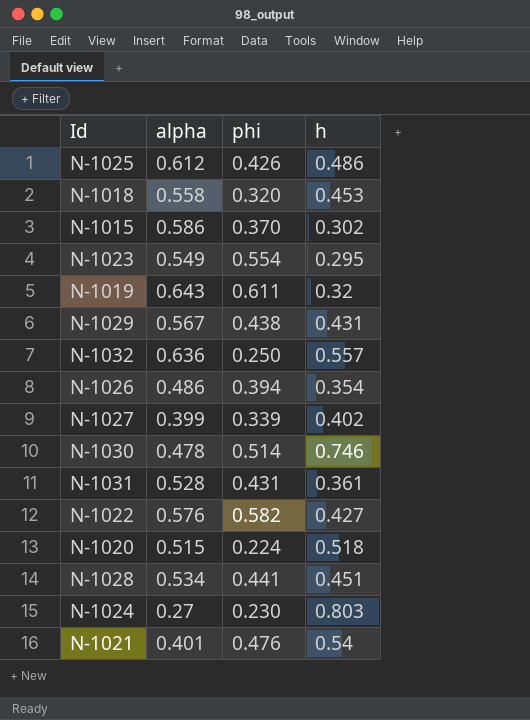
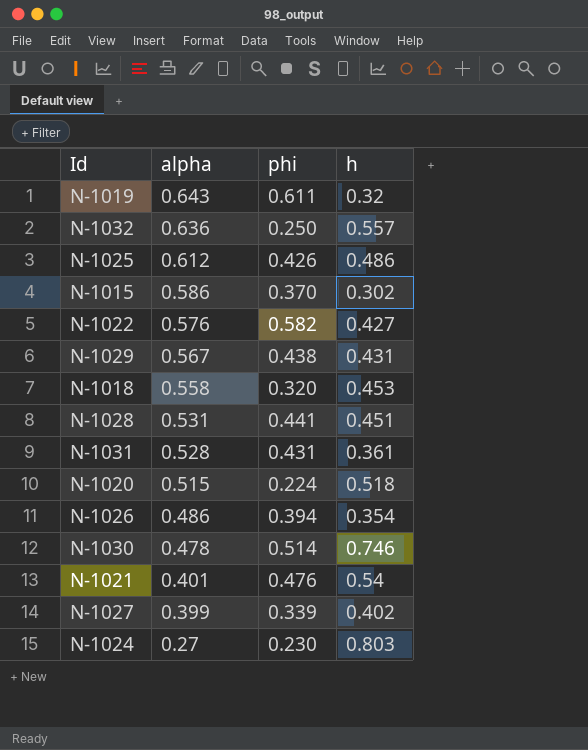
row order: none -> alpha descending
row N-1023: 0.549 | 0.554 | 0.295 -> none
N-1028 | alpha: 0.534 -> 0.531

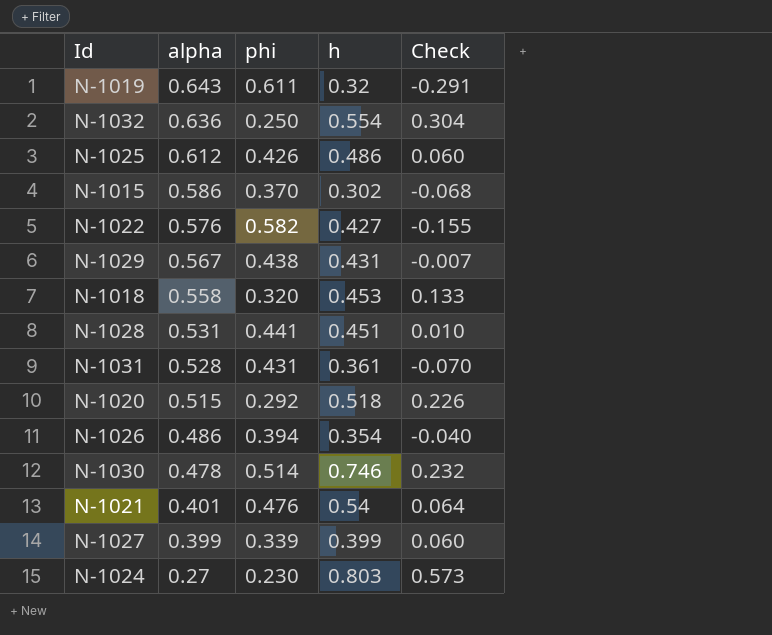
column Check | formula: none -> [h] - [phi]
N-1032 | h: 0.557 -> 0.554
N-1020 | phi: 0.224 -> 0.292
N-1027 | h: 0.402 -> 0.399

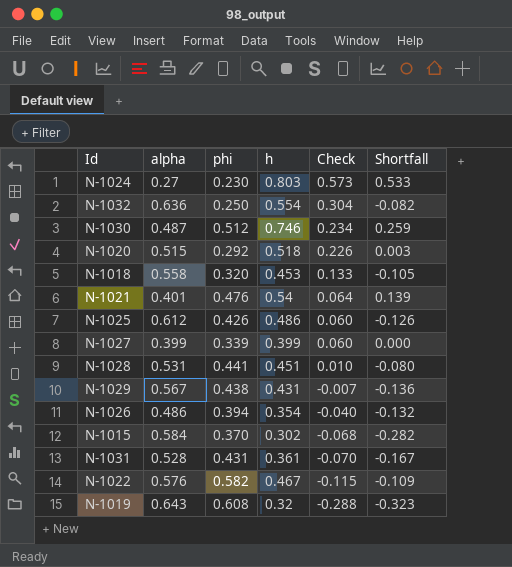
row order: alpha descending -> Check descending
column Shortfall | formula: none -> [h] - [alpha]
N-1030 | alpha: 0.478 -> 0.487
N-1030 | phi: 0.514 -> 0.512
N-1030 | Check: 0.232 -> 0.234
N-1015 | alpha: 0.586 -> 0.584
N-1022 | h: 0.427 -> 0.467
N-1022 | Check: -0.155 -> -0.115
N-1019 | phi: 0.611 -> 0.608
N-1019 | Check: -0.291 -> -0.288

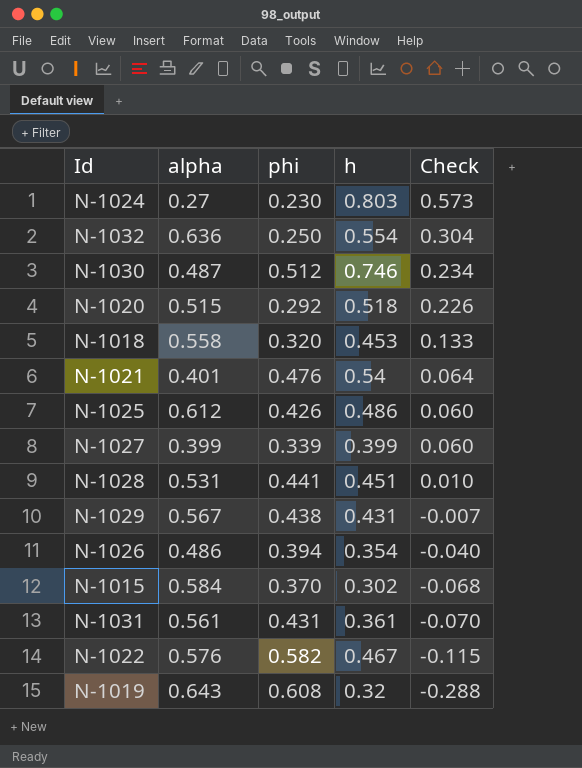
column Shortfall | formula: [h] - [alpha] -> none
N-1031 | alpha: 0.528 -> 0.561

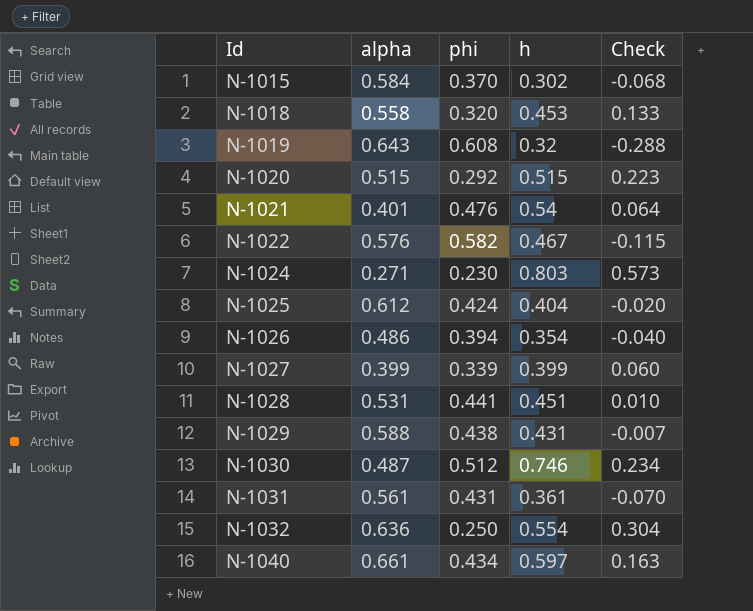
row order: Check descending -> Id ascending
N-1020 | h: 0.518 -> 0.515
N-1020 | Check: 0.226 -> 0.223
N-1024 | alpha: 0.27 -> 0.271
N-1025 | phi: 0.426 -> 0.424
N-1025 | h: 0.486 -> 0.404
N-1025 | Check: 0.060 -> -0.020
N-1029 | alpha: 0.567 -> 0.588
row N-1040: none -> 0.661 | 0.434 | 0.597 | 0.163

